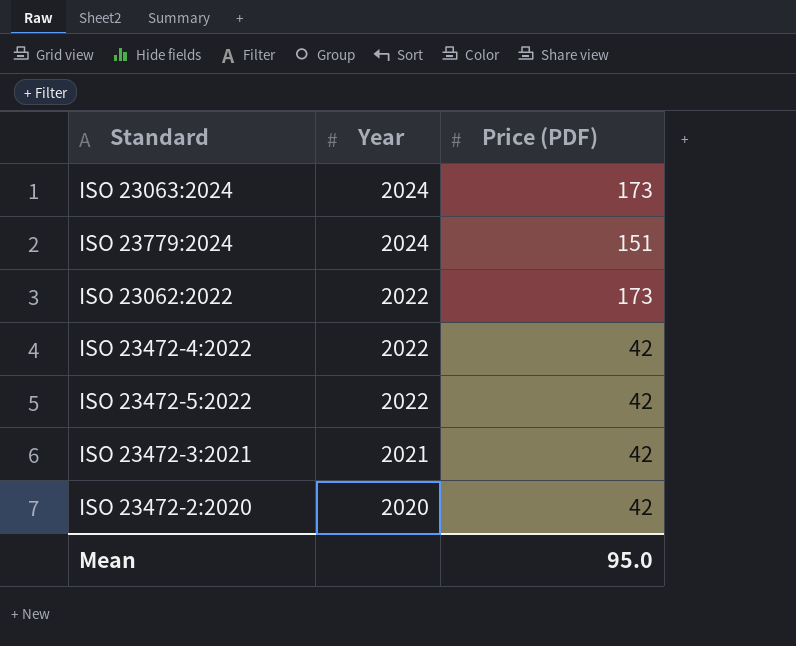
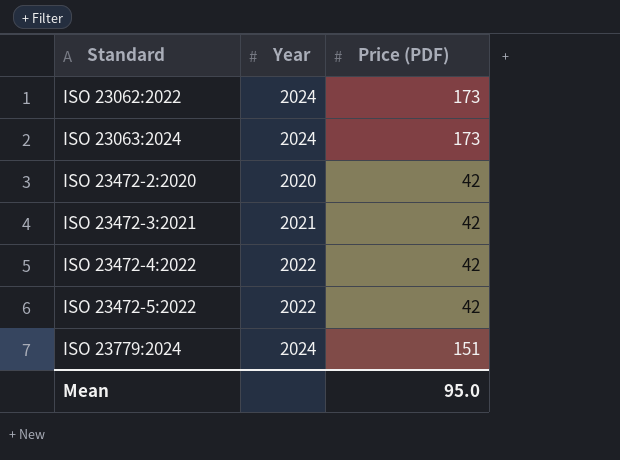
row order: Year descending -> Standard ascending
ISO 23062:2022 | Year: 2022 -> 2024

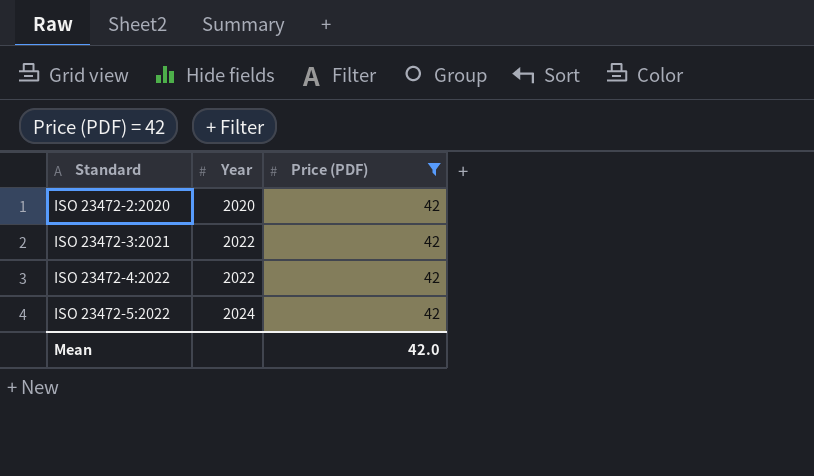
filter: none -> Price (PDF) = 42
ISO 23472-3:2021 | Year: 2021 -> 2022
ISO 23472-5:2022 | Year: 2022 -> 2024
Mean | Price (PDF): 95.0 -> 42.0

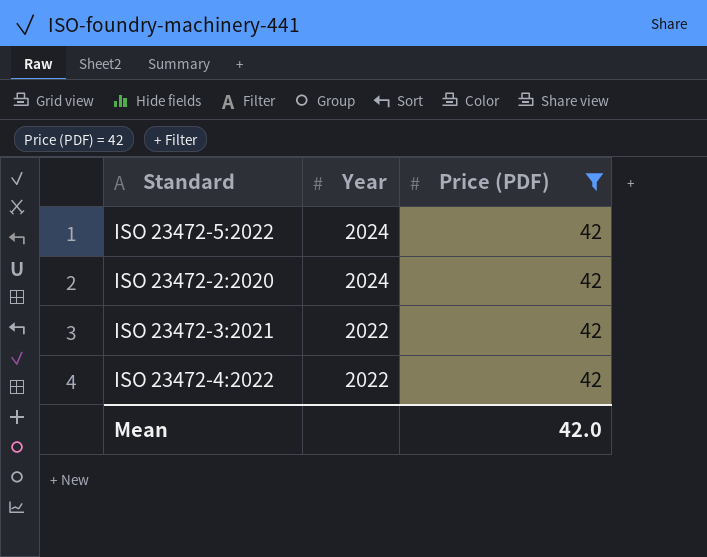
row order: Standard ascending -> Year descending
ISO 23472-2:2020 | Year: 2020 -> 2024

